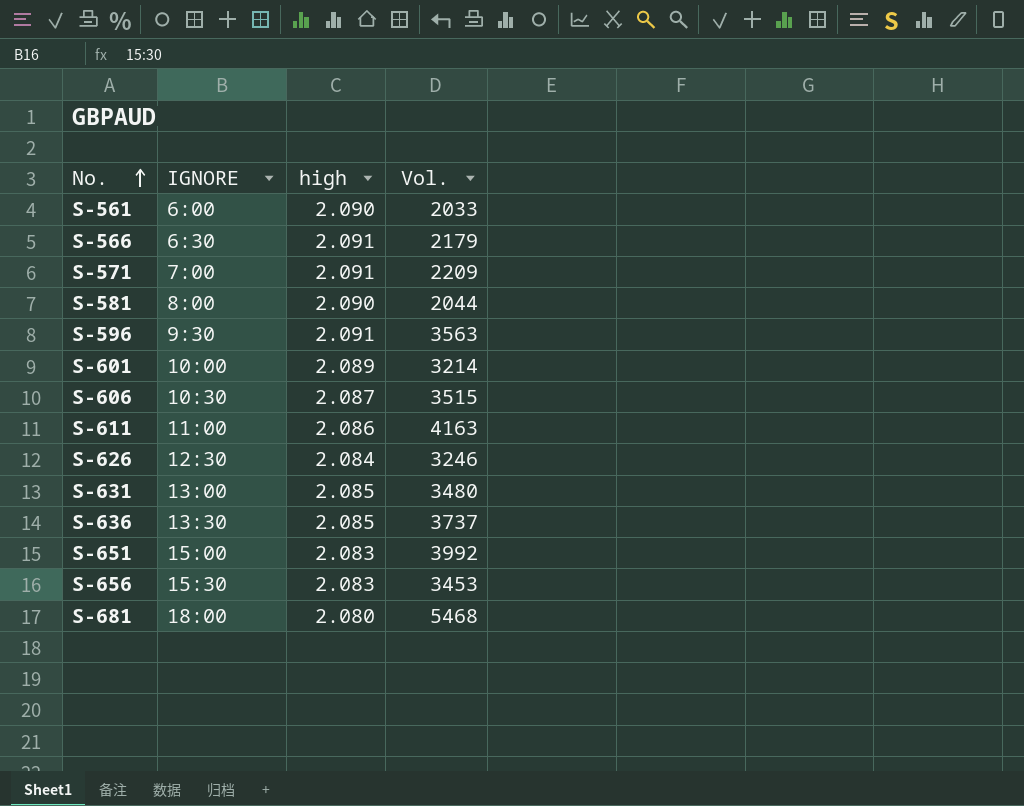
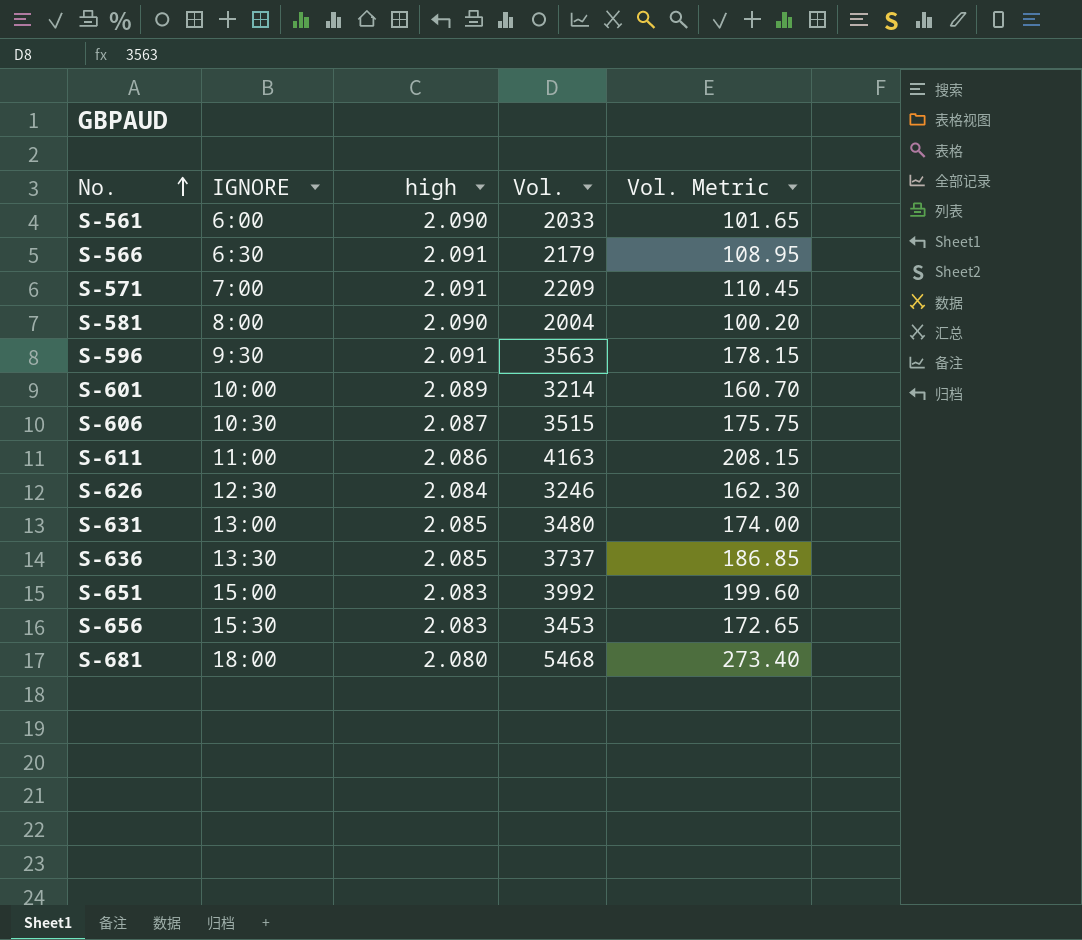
column Vol. Metric | formula: none -> [Vol.] * 0.05
S-581 | Vol.: 2044 -> 2004

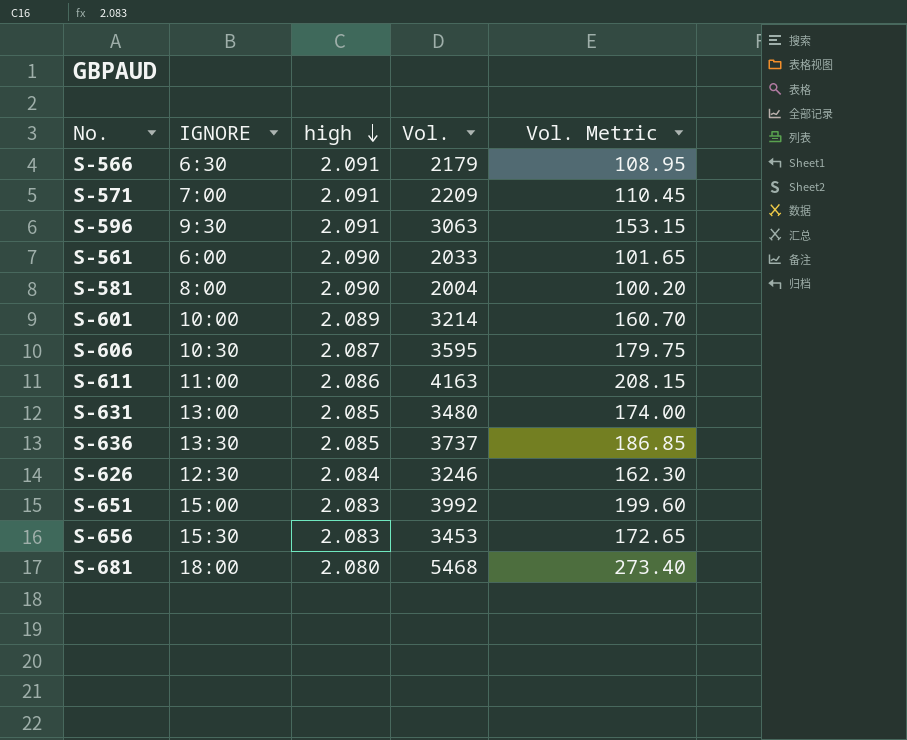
row order: No. ascending -> high descending
S-596 | Vol.: 3563 -> 3063
S-596 | Vol. Metric: 178.15 -> 153.15
S-606 | Vol.: 3515 -> 3595
S-606 | Vol. Metric: 175.75 -> 179.75

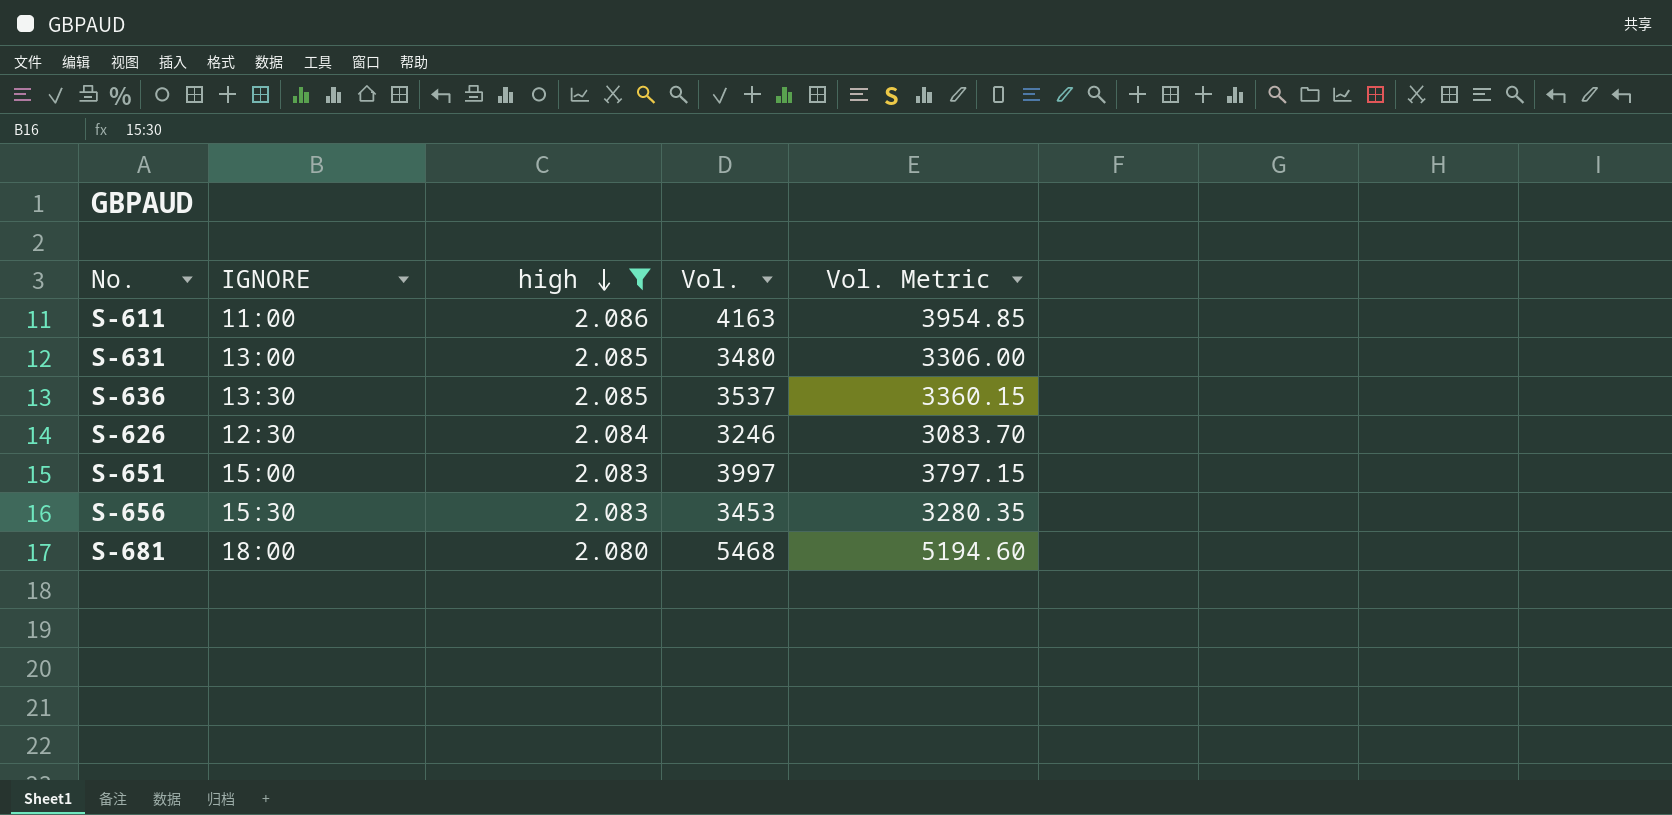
filter: none -> high <= 2.086
column Vol. Metric | formula: [Vol.] * 0.05 -> [Vol.] * 0.95
S-636 | Vol.: 3737 -> 3537
S-651 | Vol.: 3992 -> 3997

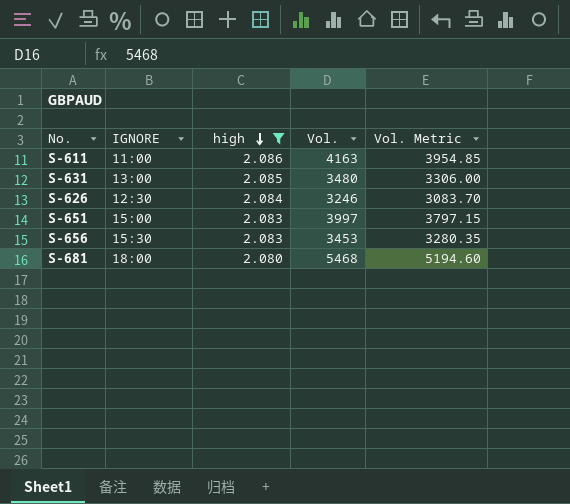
row S-636: 13:30 | 2.085 | 3537 | 3360.15 -> none

